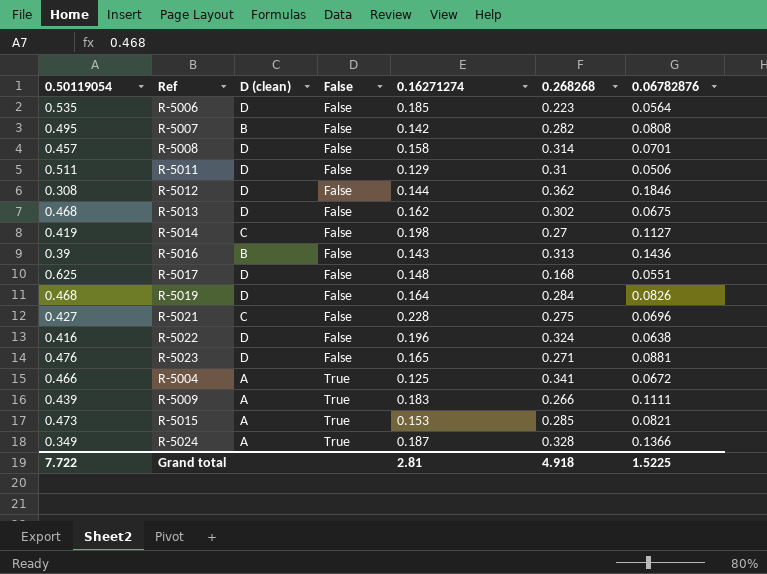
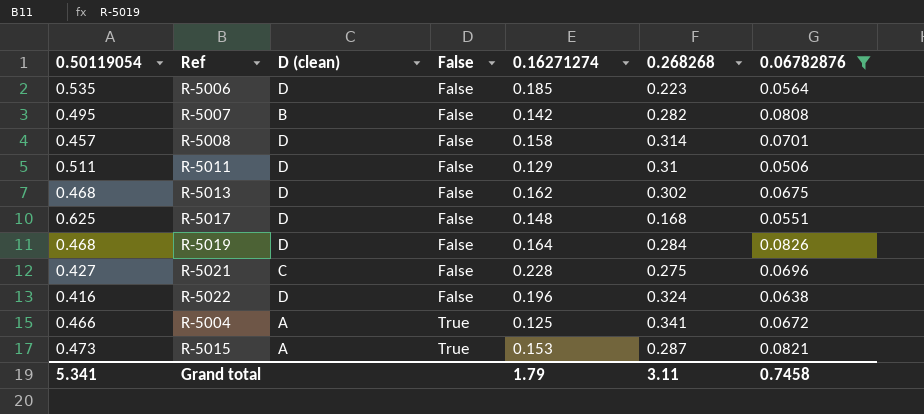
filter: none -> 0.06782876 <= 0.0826
R-5015 | 0.268268: 0.285 -> 0.287
Grand total | 0.50119054: 7.722 -> 5.341
Grand total | 0.16271274: 2.81 -> 1.79
Grand total | 0.268268: 4.918 -> 3.11
Grand total | 0.06782876: 1.5225 -> 0.7458

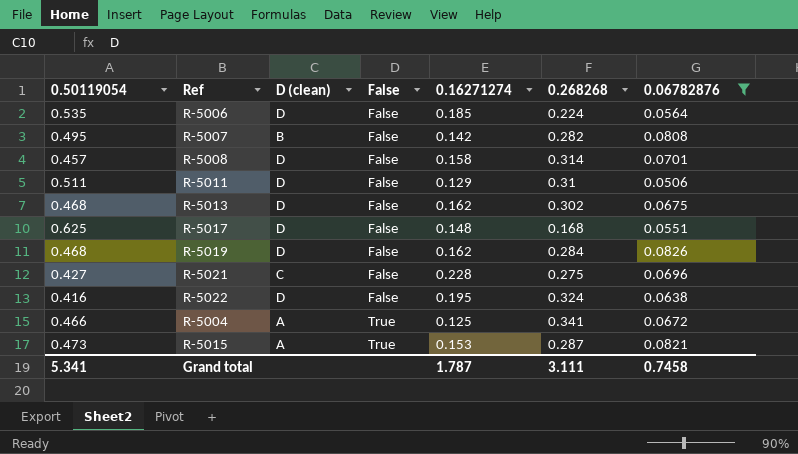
R-5006 | 0.268268: 0.223 -> 0.224
R-5019 | 0.16271274: 0.164 -> 0.162
R-5022 | 0.16271274: 0.196 -> 0.195
Grand total | 0.16271274: 1.79 -> 1.787
Grand total | 0.268268: 3.11 -> 3.111

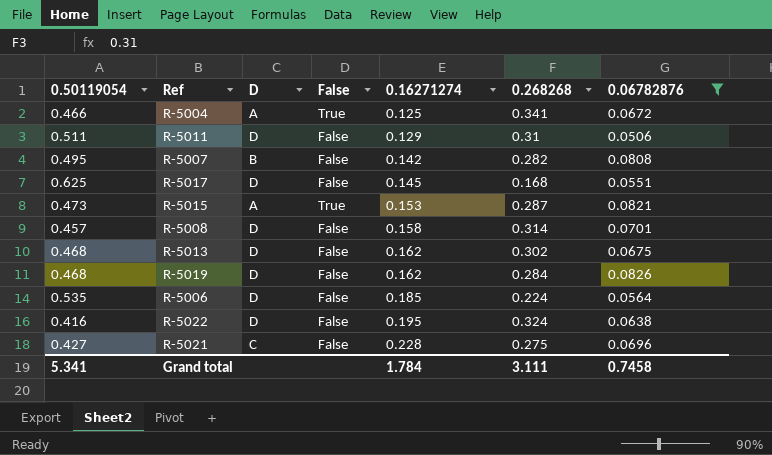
row order: False ascending -> 0.16271274 ascending
column name: D (clean) -> D
R-5017 | 0.16271274: 0.148 -> 0.145
Grand total | 0.16271274: 1.787 -> 1.784

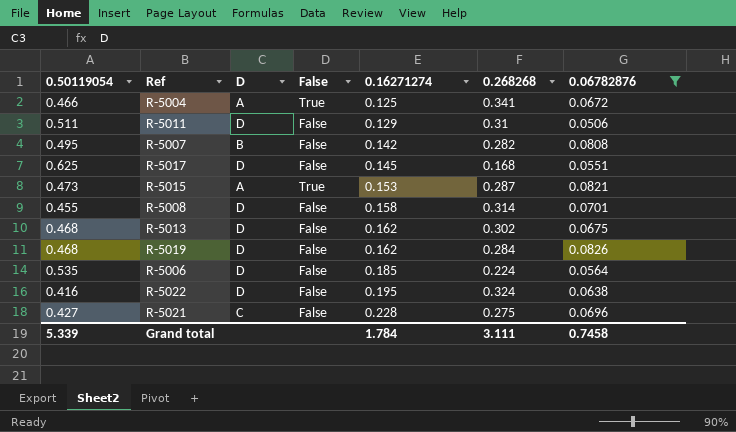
R-5008 | 0.50119054: 0.457 -> 0.455
Grand total | 0.50119054: 5.341 -> 5.339

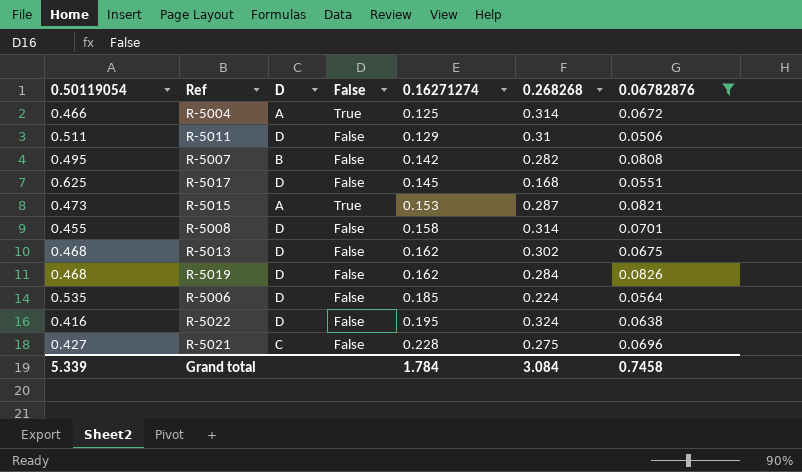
R-5004 | 0.268268: 0.341 -> 0.314
Grand total | 0.268268: 3.111 -> 3.084

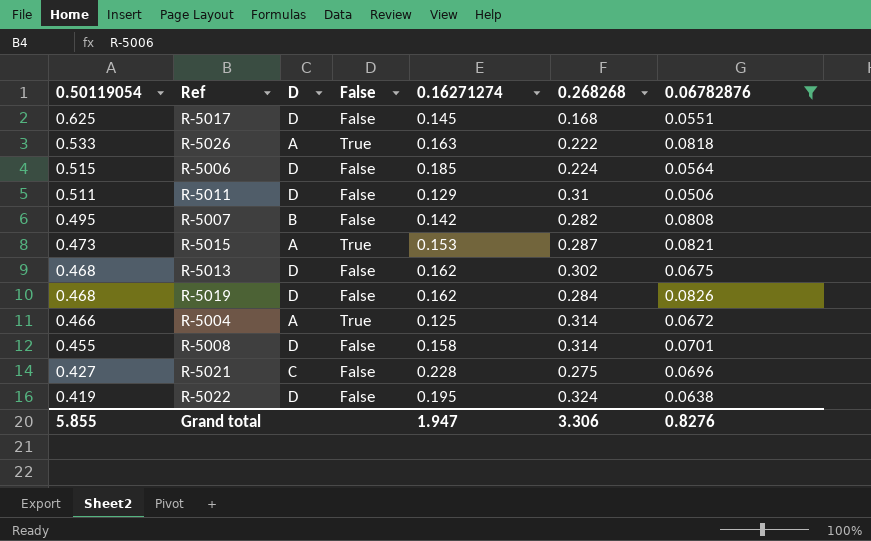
row order: 0.16271274 ascending -> 0.50119054 descending
row R-5026: none -> 0.533 | A | True | 0.163 | 0.222 | 0.0818
R-5006 | 0.50119054: 0.535 -> 0.515
R-5022 | 0.50119054: 0.416 -> 0.419
Grand total | 0.50119054: 5.339 -> 5.855
Grand total | 0.16271274: 1.784 -> 1.947
Grand total | 0.268268: 3.084 -> 3.306
Grand total | 0.06782876: 0.7458 -> 0.8276

